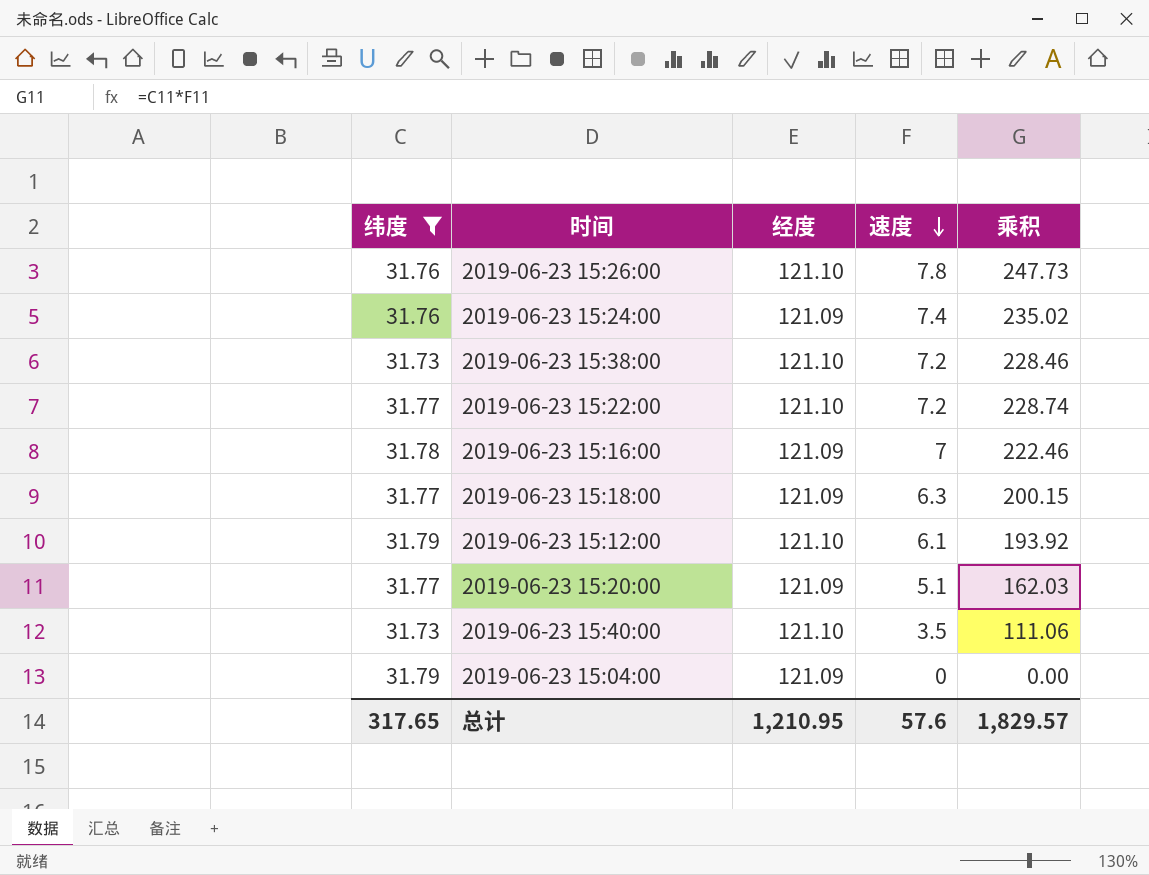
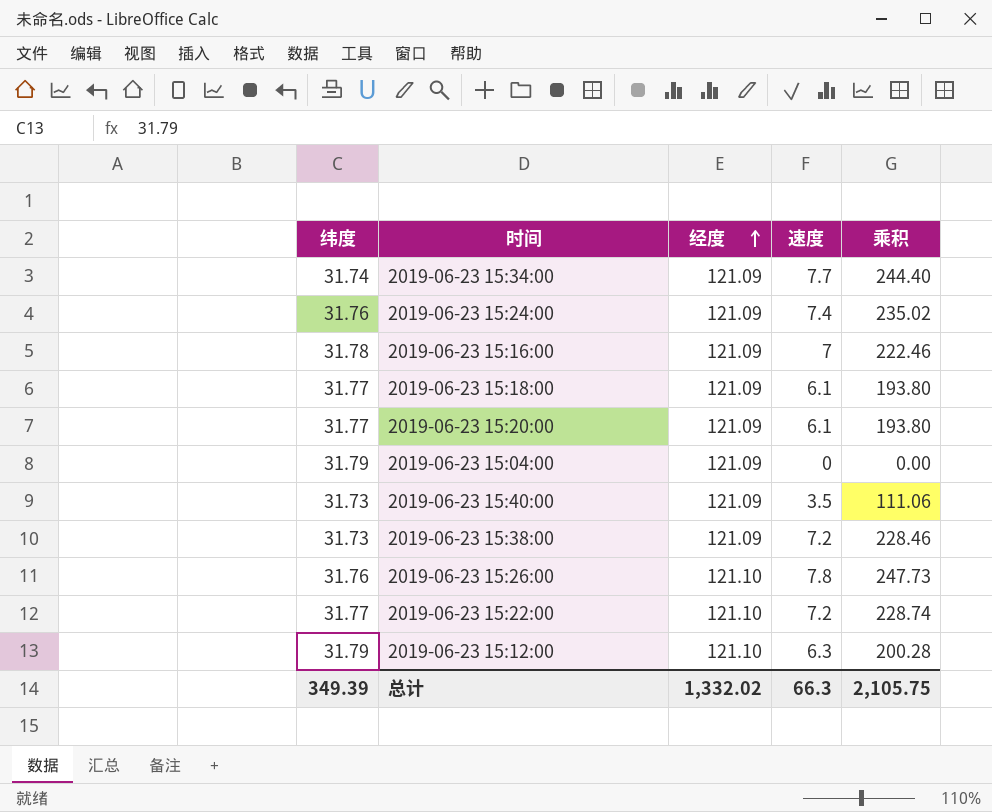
filter: 纬度 != 31.74 -> none
row order: 速度 descending -> 经度 ascending
2019-06-23 15:18:00 | 速度: 6.3 -> 6.1
2019-06-23 15:18:00 | 乘积: 200.15 -> 193.80
2019-06-23 15:20:00 | 速度: 5.1 -> 6.1
2019-06-23 15:20:00 | 乘积: 162.03 -> 193.80
2019-06-23 15:40:00 | 经度: 121.10 -> 121.09
2019-06-23 15:38:00 | 经度: 121.10 -> 121.09
2019-06-23 15:12:00 | 速度: 6.1 -> 6.3
2019-06-23 15:12:00 | 乘积: 193.92 -> 200.28
总计 | 纬度: 317.65 -> 349.39
总计 | 经度: 1,210.95 -> 1,332.02
总计 | 速度: 57.6 -> 66.3
总计 | 乘积: 1,829.57 -> 2,105.75

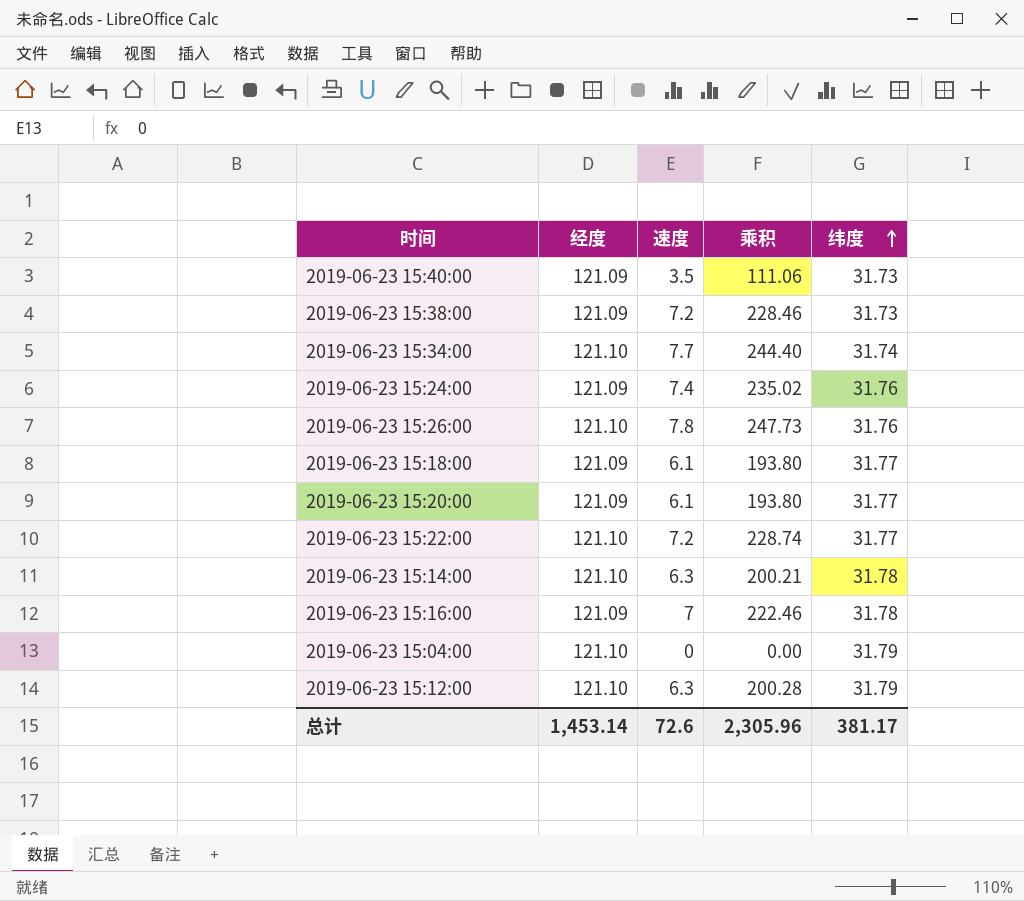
row order: 经度 ascending -> 纬度 ascending
column 纬度 | position: 1 -> 5
2019-06-23 15:34:00 | 经度: 121.09 -> 121.10
row 2019-06-23 15:14:00: none -> 121.10 | 6.3 | 200.21 | 31.78
2019-06-23 15:04:00 | 经度: 121.09 -> 121.10
总计 | 经度: 1,332.02 -> 1,453.14
总计 | 速度: 66.3 -> 72.6
总计 | 乘积: 2,105.75 -> 2,305.96
总计 | 纬度: 349.39 -> 381.17

